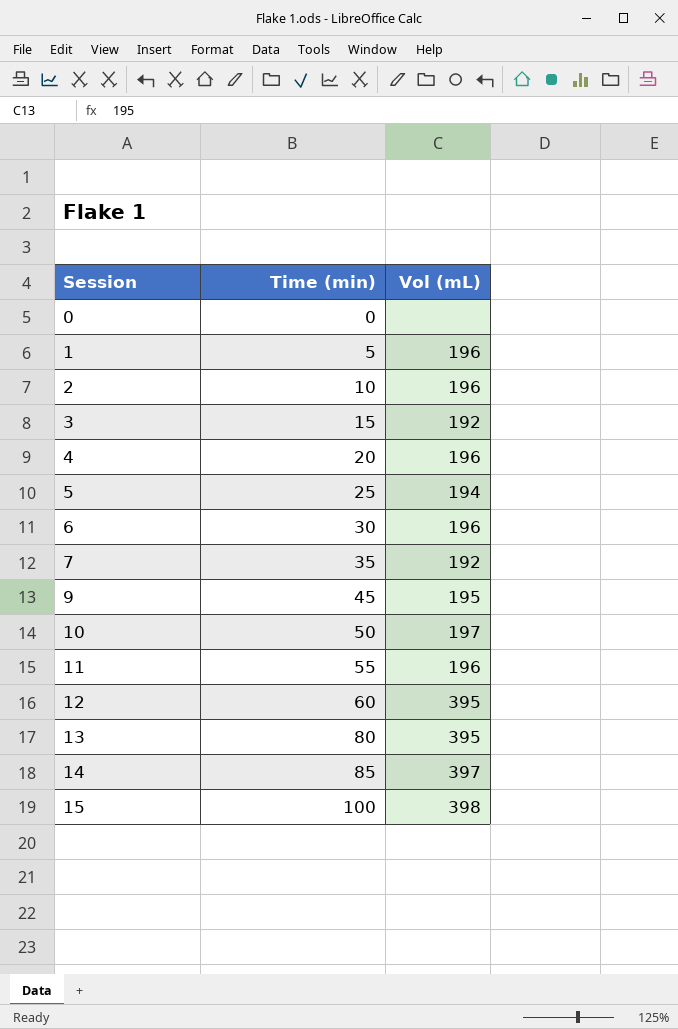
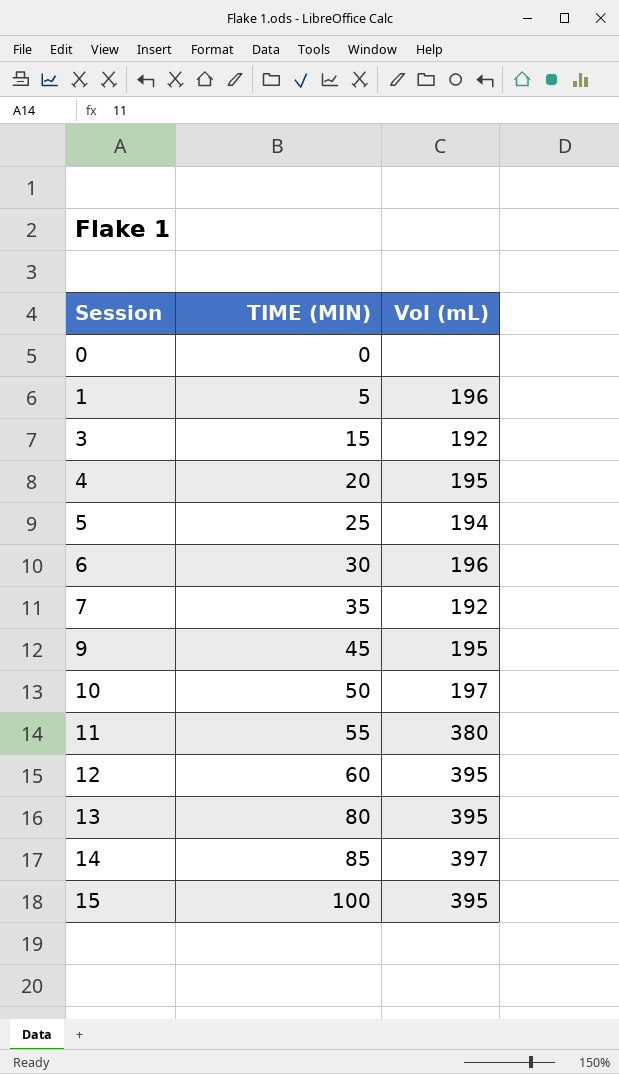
column name: Time (min) -> TIME (MIN)
row 2: 10 | 196 -> none
4 | Vol (mL): 196 -> 195
11 | Vol (mL): 196 -> 380
15 | Vol (mL): 398 -> 395

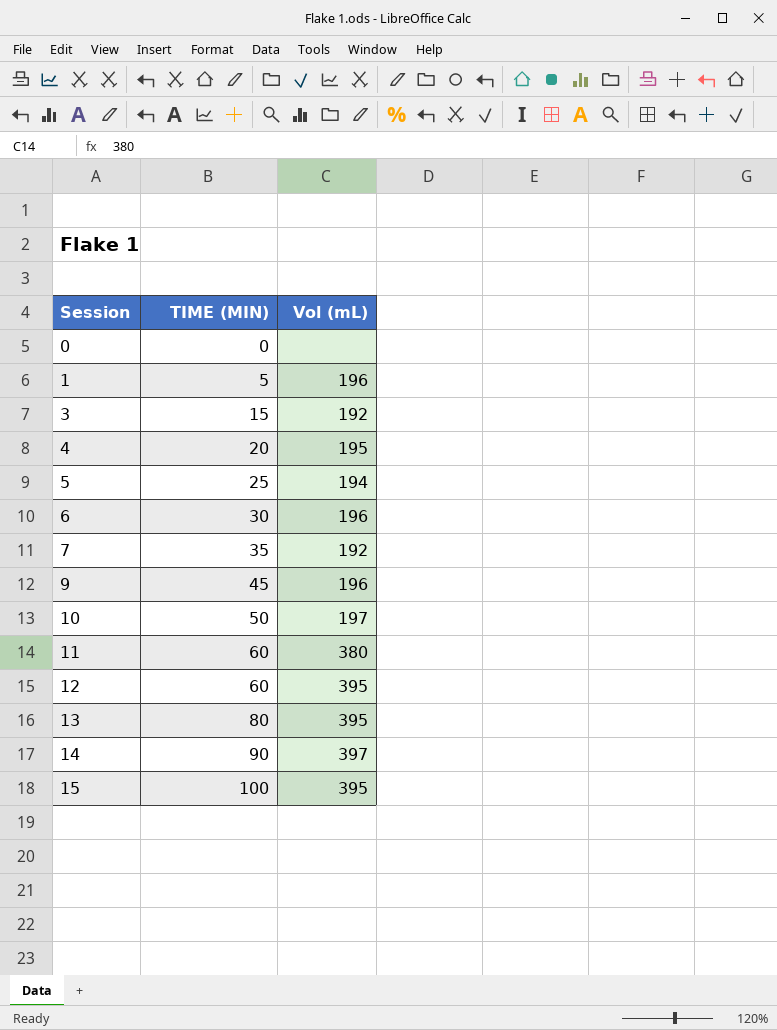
9 | Vol (mL): 195 -> 196
11 | TIME (MIN): 55 -> 60
14 | TIME (MIN): 85 -> 90

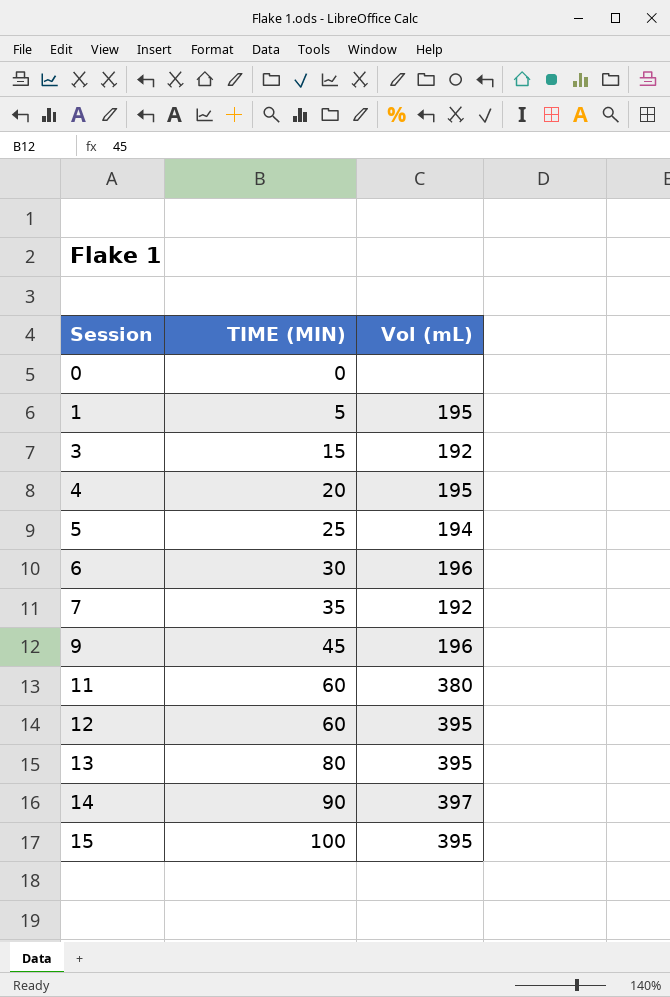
row 10: 50 | 197 -> none
1 | Vol (mL): 196 -> 195

